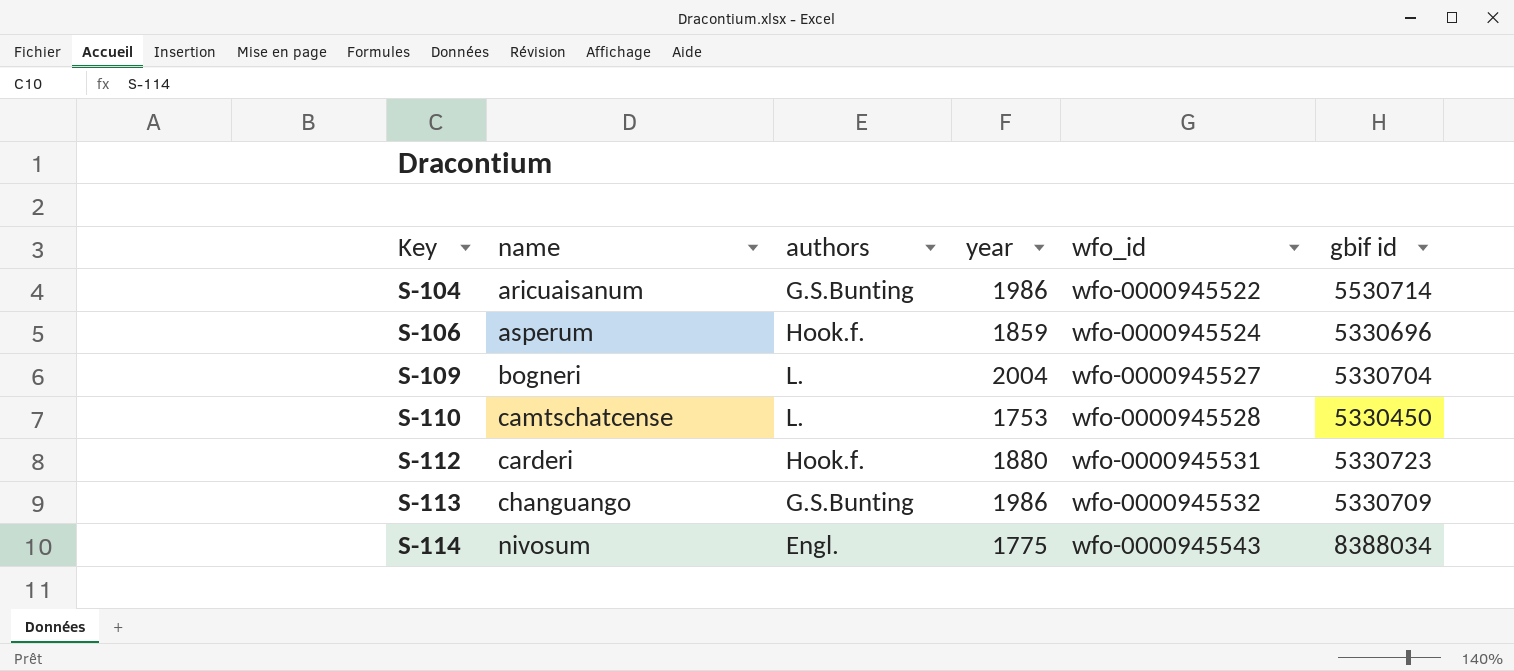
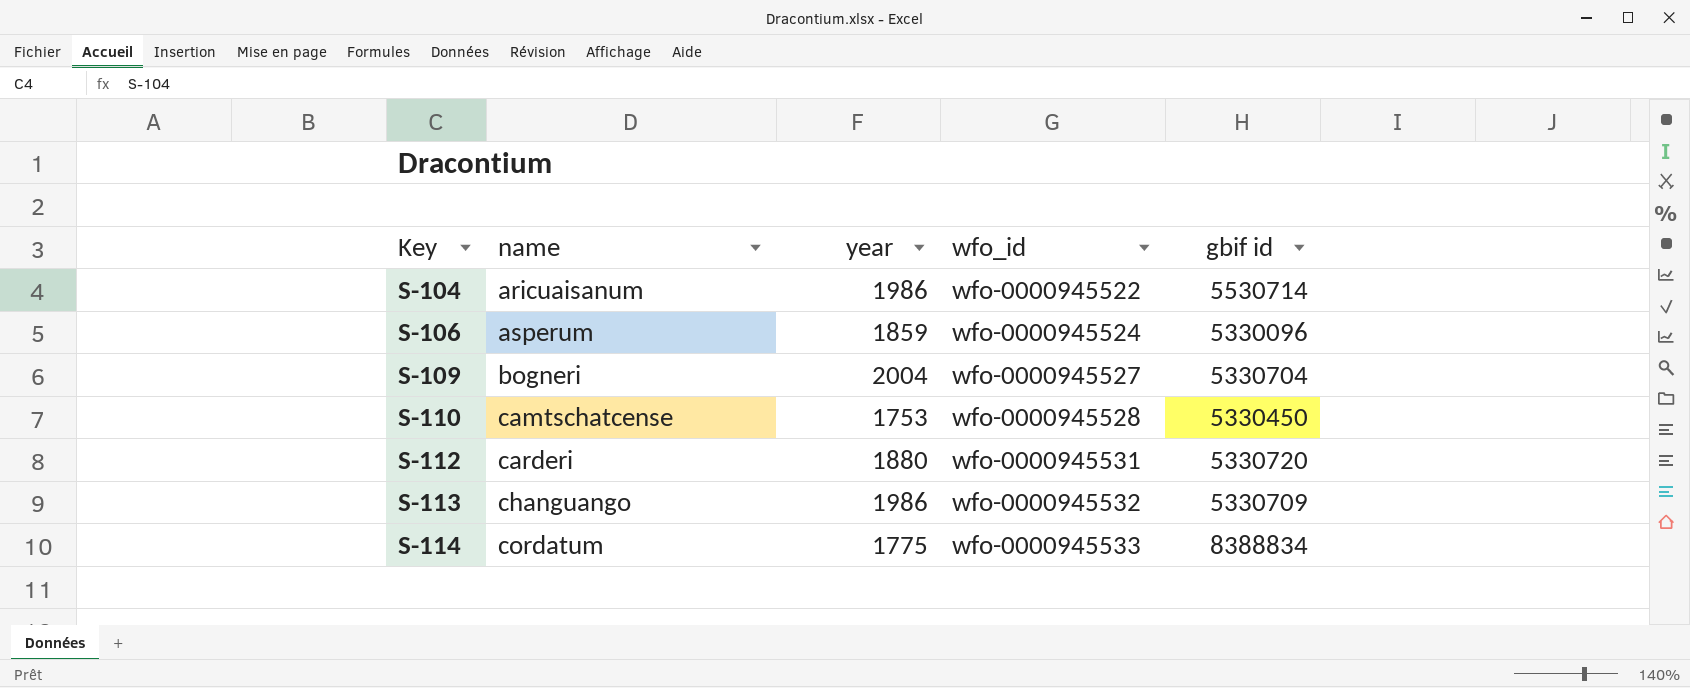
column authors | position: 3 -> none
S-106 | gbif id: 5330696 -> 5330096
S-112 | gbif id: 5330723 -> 5330720
S-114 | name: nivosum -> cordatum
S-114 | wfo_id: wfo-0000945543 -> wfo-0000945533
S-114 | gbif id: 8388034 -> 8388834

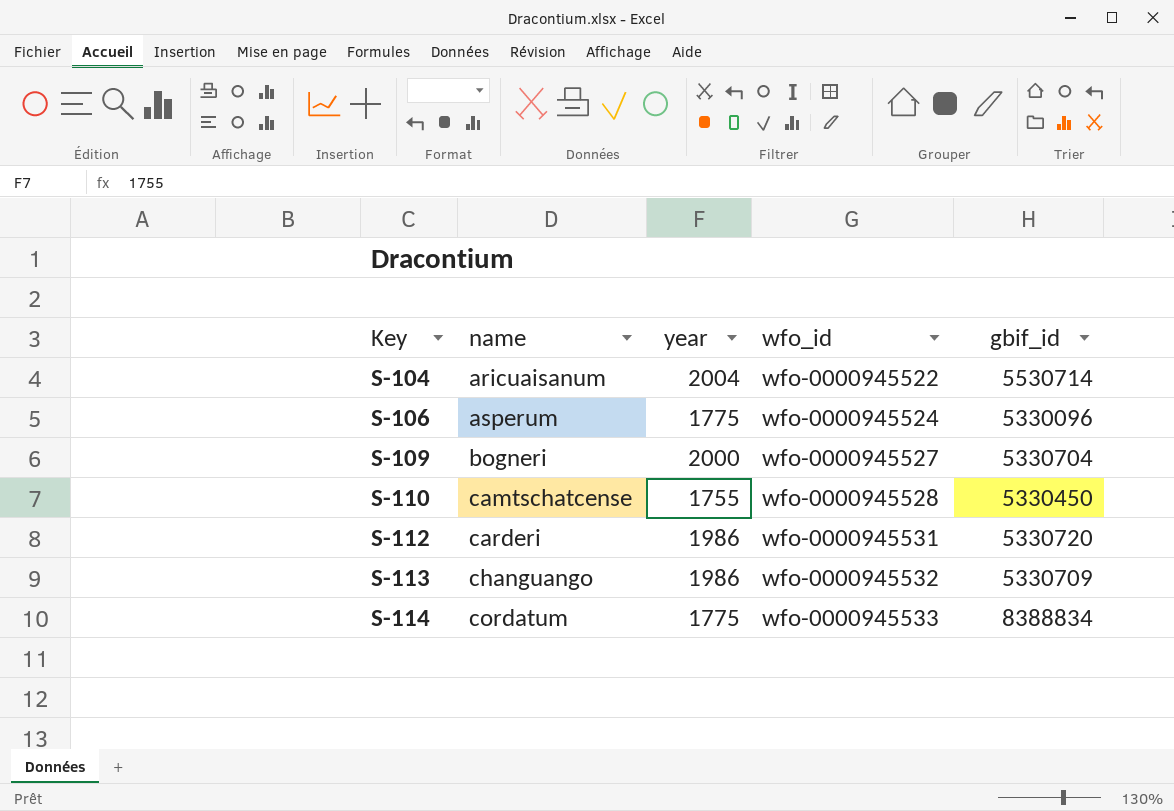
column name: gbif id -> gbif_id
S-104 | year: 1986 -> 2004
S-106 | year: 1859 -> 1775
S-109 | year: 2004 -> 2000
S-110 | year: 1753 -> 1755
S-112 | year: 1880 -> 1986

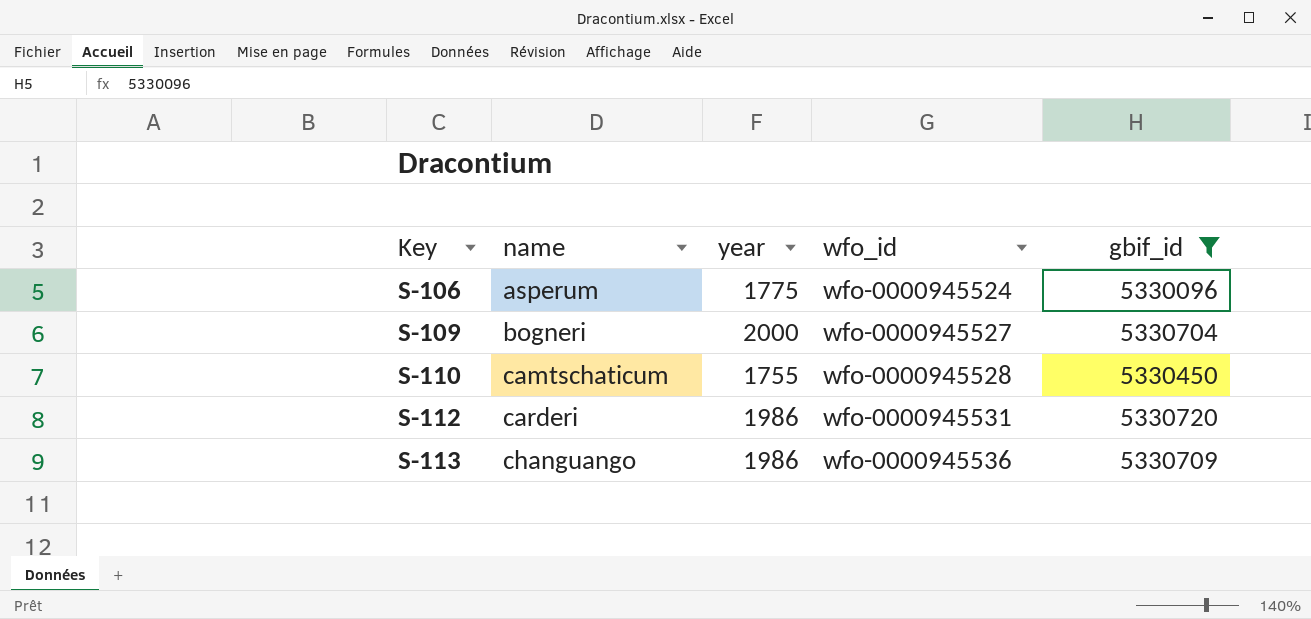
filter: none -> gbif_id <= 5330720
S-110 | name: camtschatcense -> camtschaticum
S-113 | wfo_id: wfo-0000945532 -> wfo-0000945536

